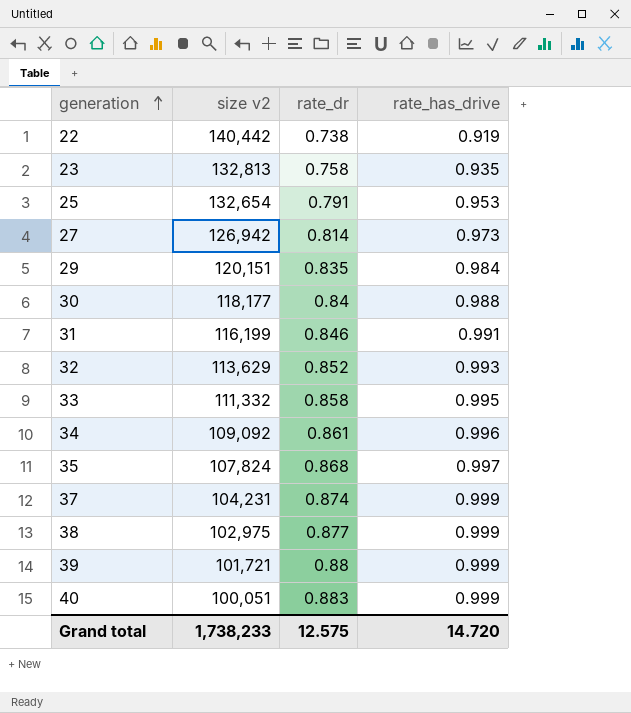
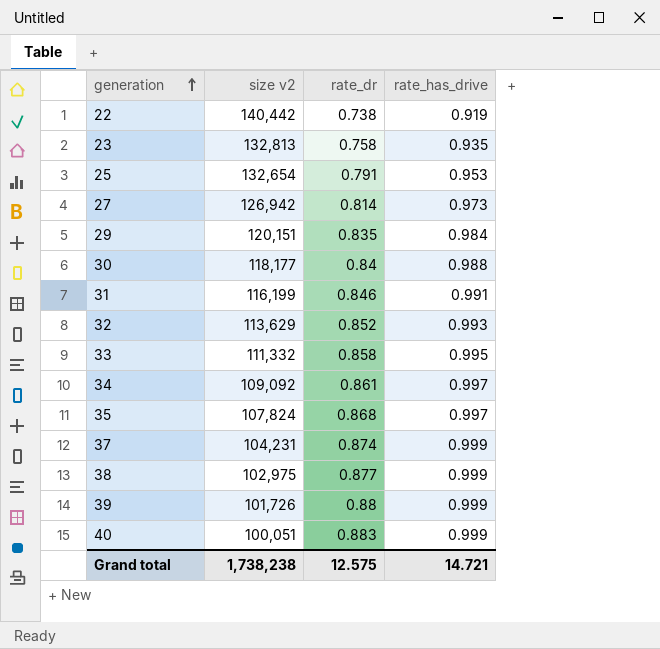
34 | rate_has_drive: 0.996 -> 0.997
39 | size v2: 101,721 -> 101,726
Grand total | size v2: 1,738,233 -> 1,738,238
Grand total | rate_has_drive: 14.720 -> 14.721

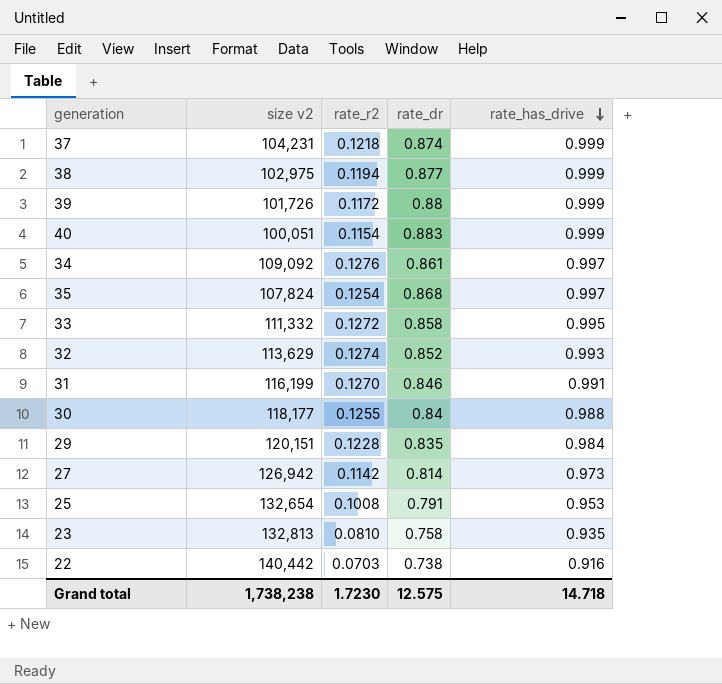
row order: generation ascending -> rate_has_drive descending
column rate_r2 | position: none -> 3
22 | rate_has_drive: 0.919 -> 0.916
Grand total | rate_has_drive: 14.721 -> 14.718

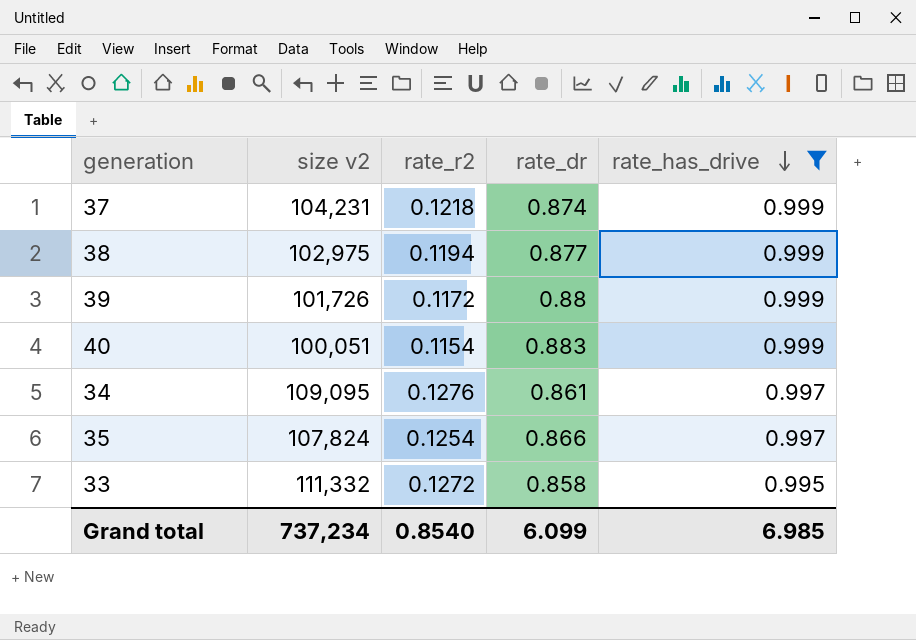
filter: none -> rate_has_drive >= 0.995
34 | size v2: 109,092 -> 109,095
35 | rate_dr: 0.868 -> 0.866
Grand total | size v2: 1,738,238 -> 737,234
Grand total | rate_r2: 1.7230 -> 0.8540
Grand total | rate_dr: 12.575 -> 6.099
Grand total | rate_has_drive: 14.718 -> 6.985

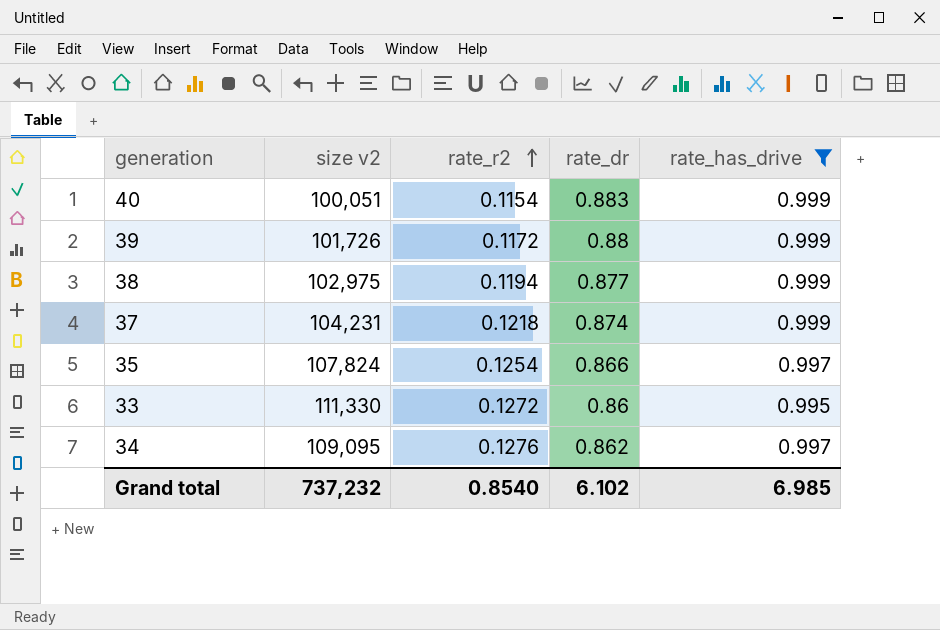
row order: rate_has_drive descending -> rate_r2 ascending
33 | size v2: 111,332 -> 111,330
33 | rate_dr: 0.858 -> 0.86
34 | rate_dr: 0.861 -> 0.862
Grand total | size v2: 737,234 -> 737,232
Grand total | rate_dr: 6.099 -> 6.102

